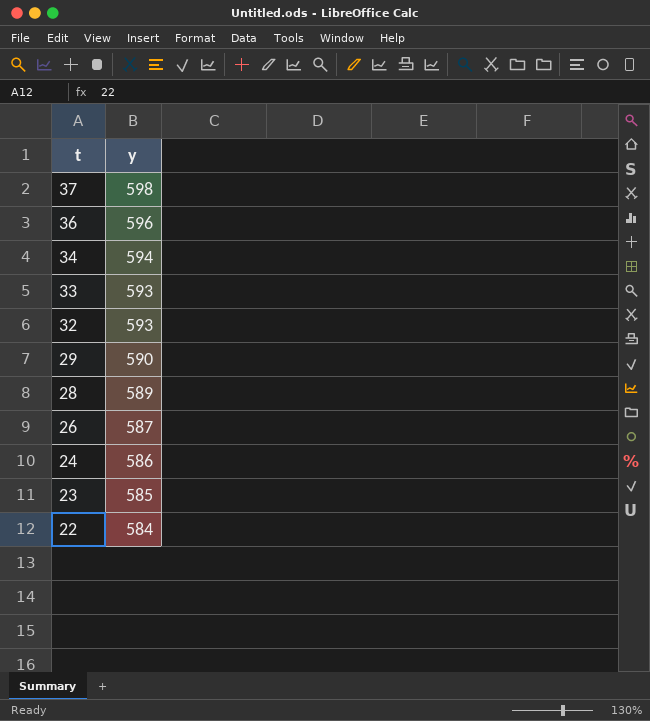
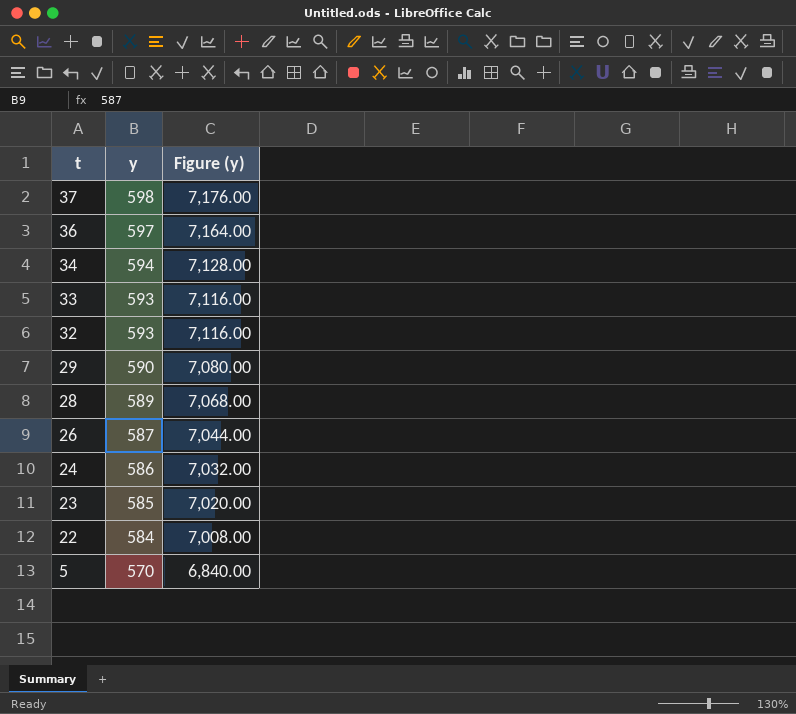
column Figure (y) | formula: none -> [y] * 12
36 | y: 596 -> 597
row 5: none -> 570 | 6,840.00

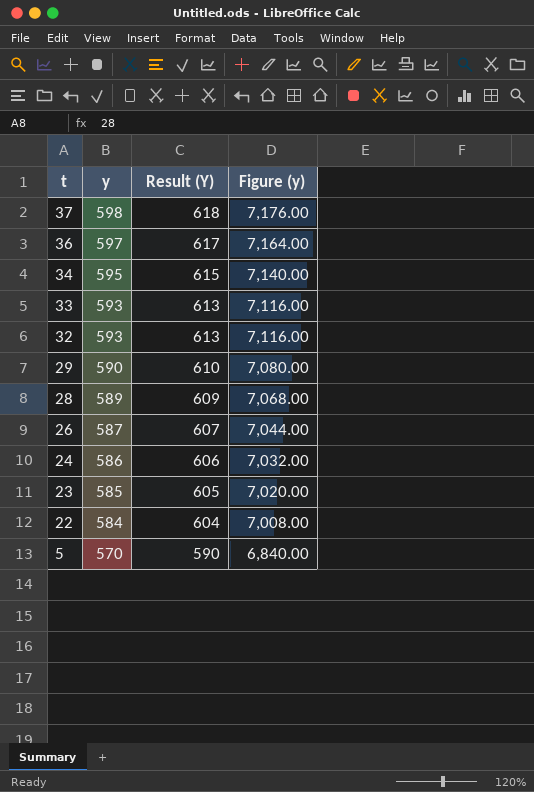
column Result (Y) | formula: none -> [y] + 20
34 | y: 594 -> 595
34 | Figure (y): 7,128.00 -> 7,140.00

